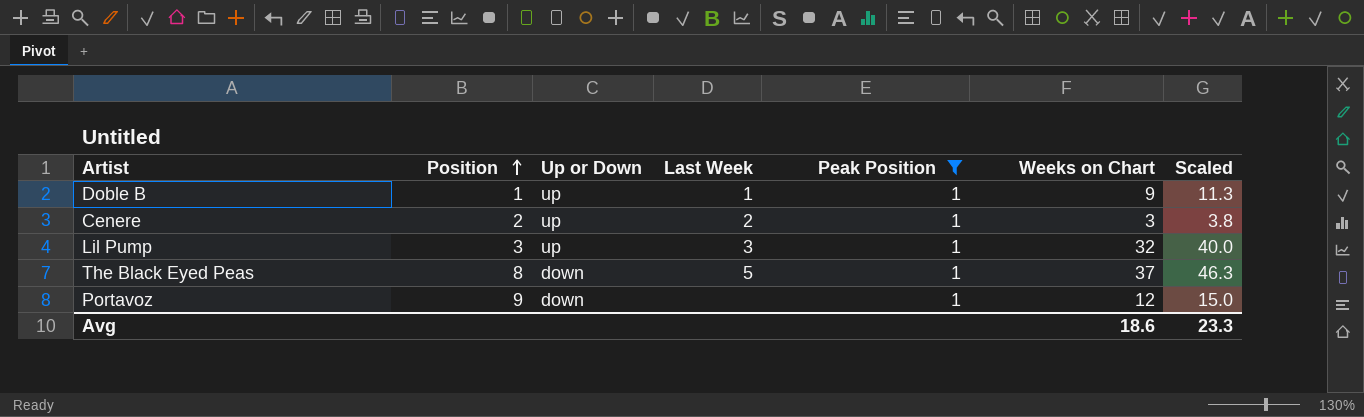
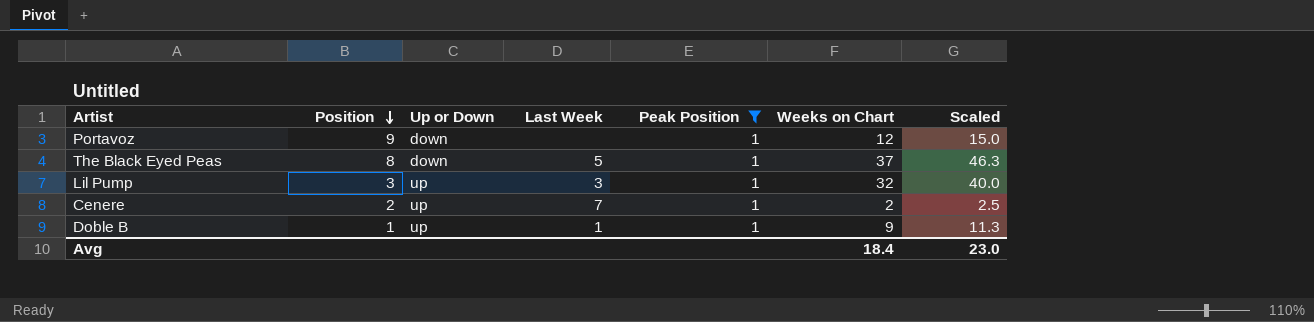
row order: Position ascending -> Position descending
Cenere | Last Week: 2 -> 7
Cenere | Weeks on Chart: 3 -> 2
Cenere | Scaled: 3.8 -> 2.5
Avg | Weeks on Chart: 18.6 -> 18.4
Avg | Scaled: 23.3 -> 23.0

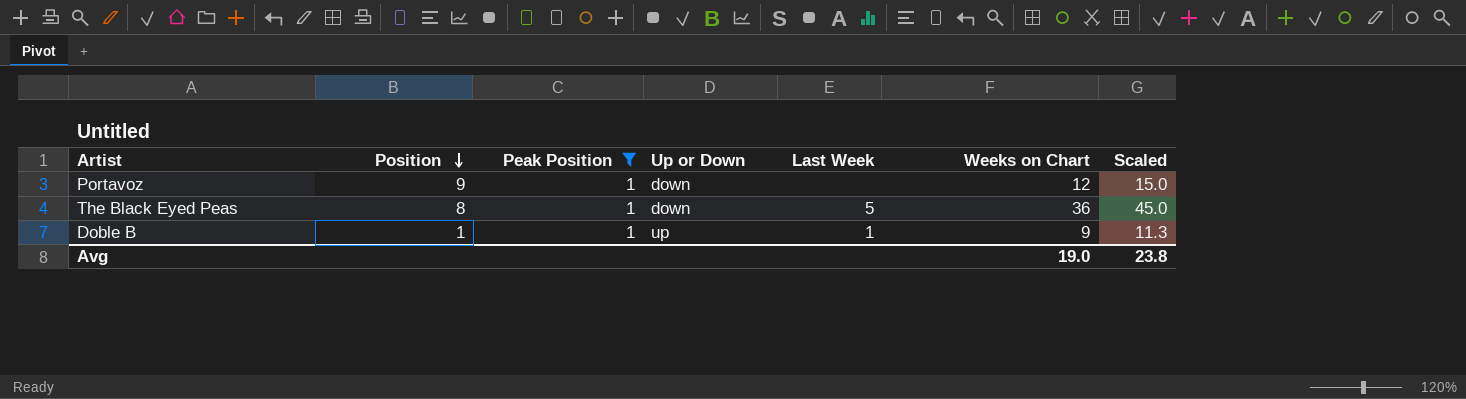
column Peak Position | position: 5 -> 3
row Lil Pump: 3 | up | 3 | 1 | 32 | 40.0 -> none
row Cenere: 2 | up | 7 | 1 | 2 | 2.5 -> none
The Black Eyed Peas | Weeks on Chart: 37 -> 36
The Black Eyed Peas | Scaled: 46.3 -> 45.0
Avg | Weeks on Chart: 18.4 -> 19.0
Avg | Scaled: 23.0 -> 23.8

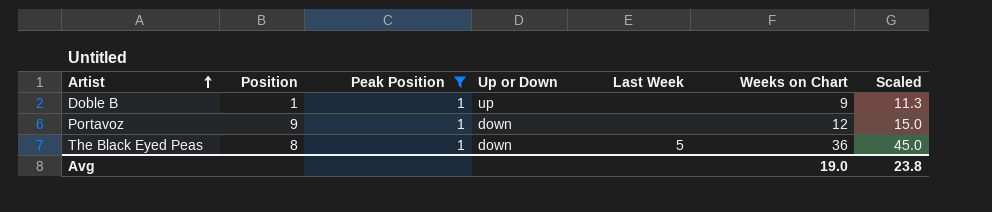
row order: Position descending -> Artist ascending
Doble B | Last Week: 1 -> none

